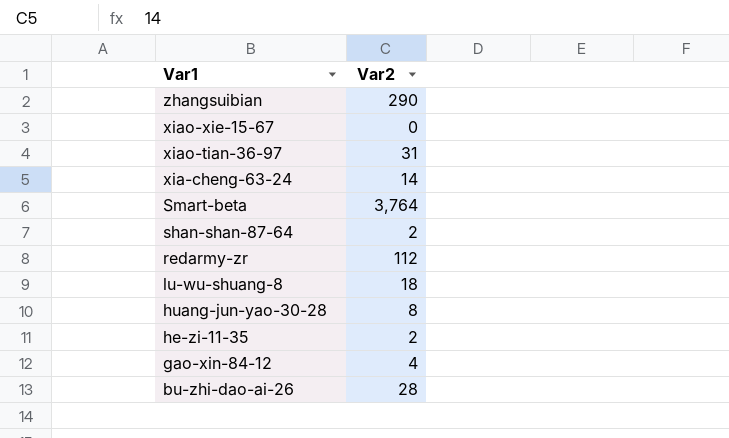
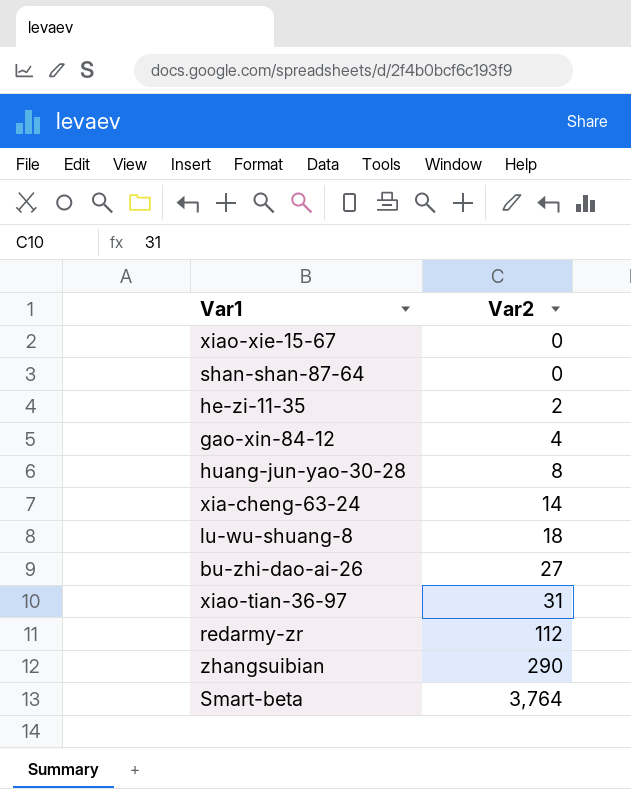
row order: Var1 descending -> Var2 ascending
shan-shan-87-64 | Var2: 2 -> 0
bu-zhi-dao-ai-26 | Var2: 28 -> 27

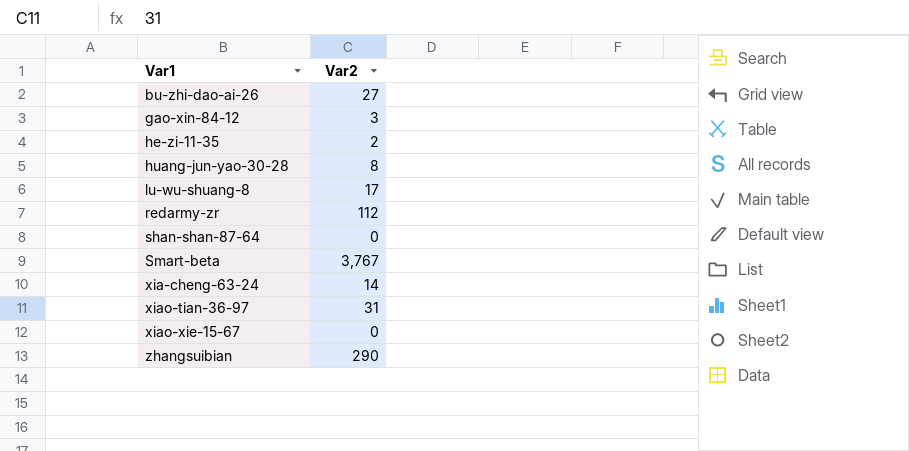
row order: Var2 ascending -> Var1 ascending
gao-xin-84-12 | Var2: 4 -> 3
lu-wu-shuang-8 | Var2: 18 -> 17
Smart-beta | Var2: 3,764 -> 3,767

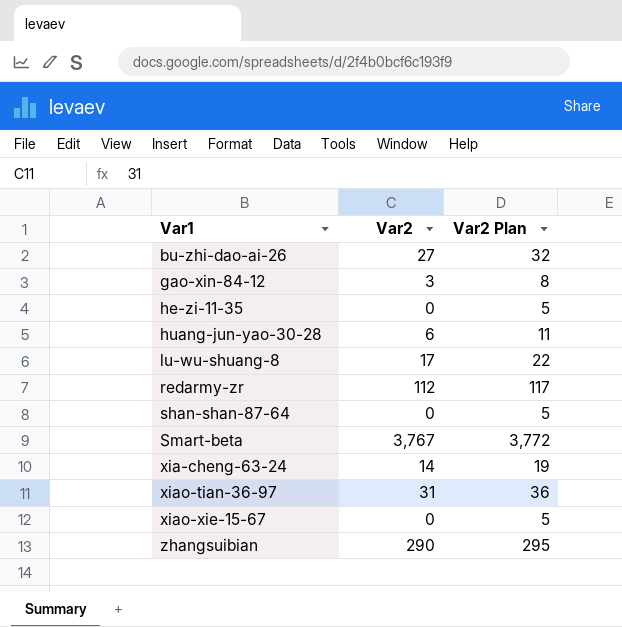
column Var2 Plan | formula: none -> [Var2] + 5
he-zi-11-35 | Var2: 2 -> 0
huang-jun-yao-30-28 | Var2: 8 -> 6

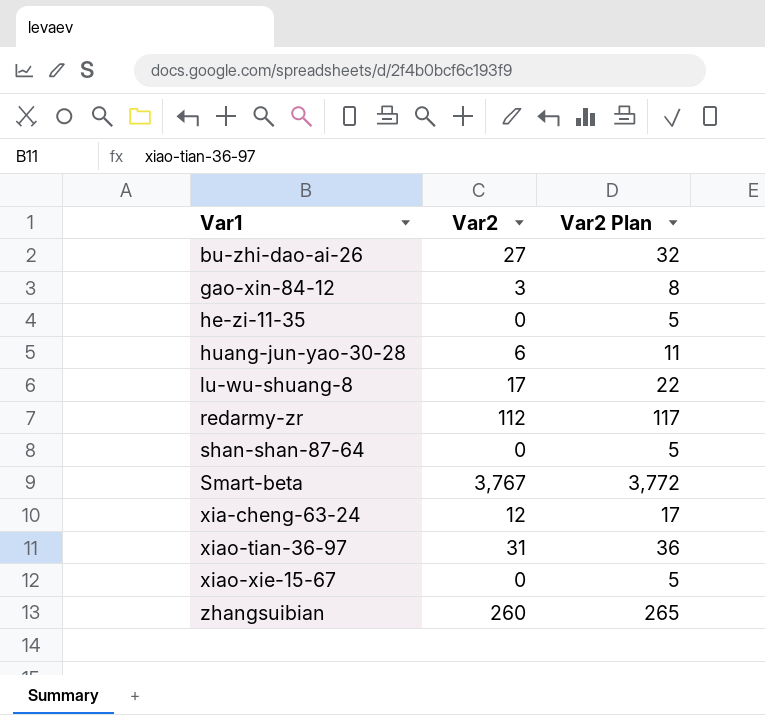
xia-cheng-63-24 | Var2: 14 -> 12
xia-cheng-63-24 | Var2 Plan: 19 -> 17
zhangsuibian | Var2: 290 -> 260
zhangsuibian | Var2 Plan: 295 -> 265

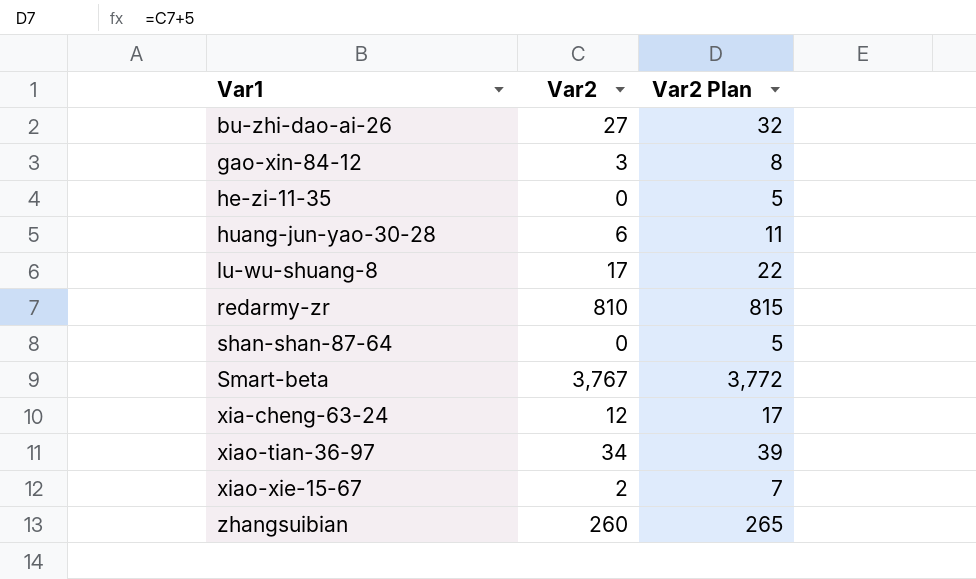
redarmy-zr | Var2: 112 -> 810
redarmy-zr | Var2 Plan: 117 -> 815
xiao-tian-36-97 | Var2: 31 -> 34
xiao-tian-36-97 | Var2 Plan: 36 -> 39
xiao-xie-15-67 | Var2: 0 -> 2
xiao-xie-15-67 | Var2 Plan: 5 -> 7

